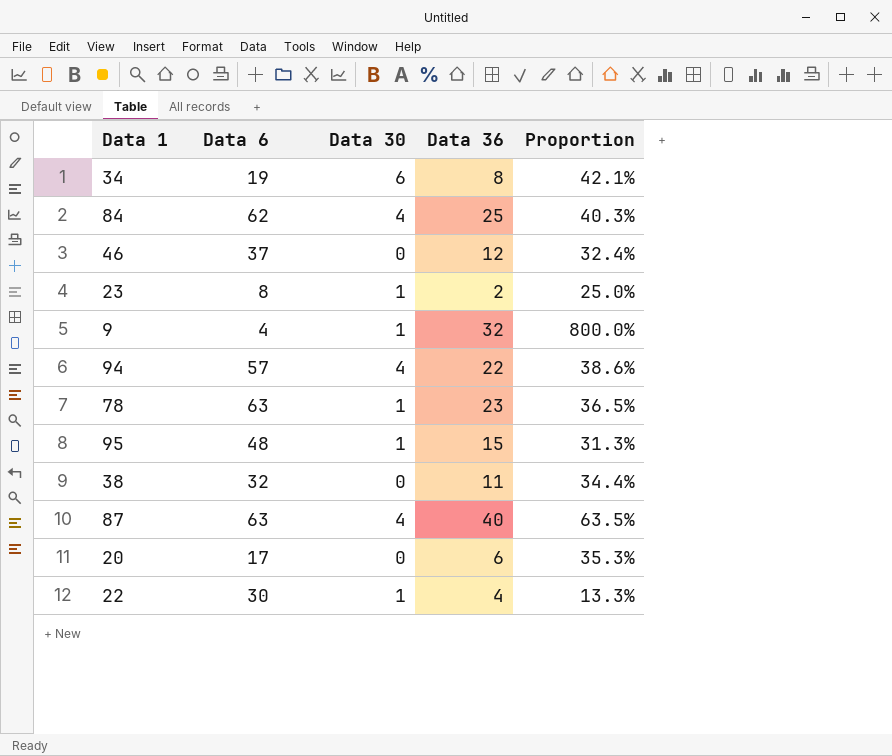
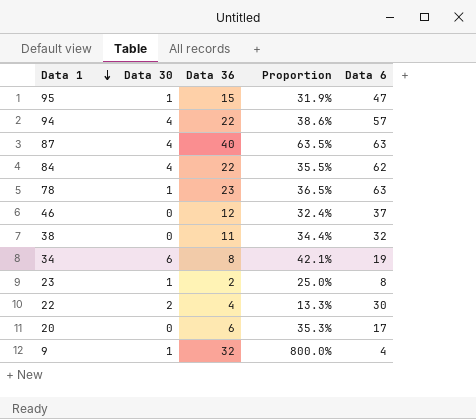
row order: none -> Data 1 descending
column Data 6 | position: 2 -> 5
95 | Proportion: 31.3% -> 31.9%
95 | Data 6: 48 -> 47
84 | Data 36: 25 -> 22
84 | Proportion: 40.3% -> 35.5%
22 | Data 30: 1 -> 2

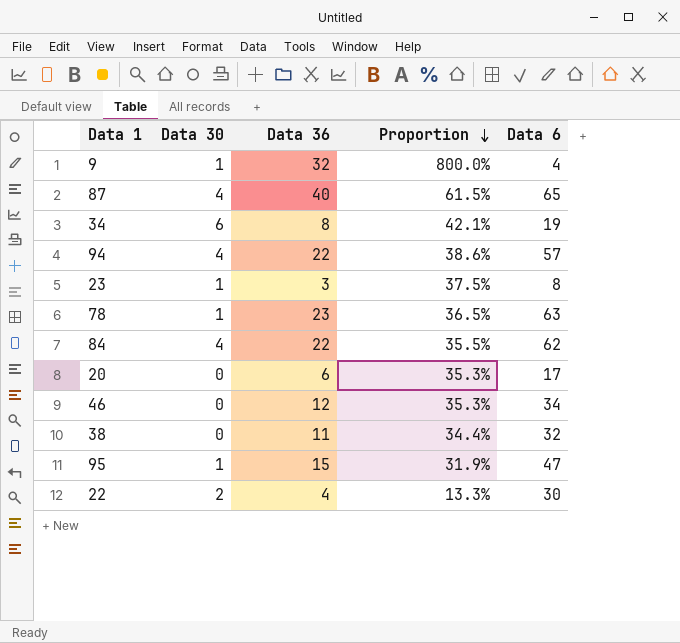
row order: Data 1 descending -> Proportion descending
87 | Proportion: 63.5% -> 61.5%
87 | Data 6: 63 -> 65
23 | Data 36: 2 -> 3
23 | Proportion: 25.0% -> 37.5%
46 | Proportion: 32.4% -> 35.3%
46 | Data 6: 37 -> 34

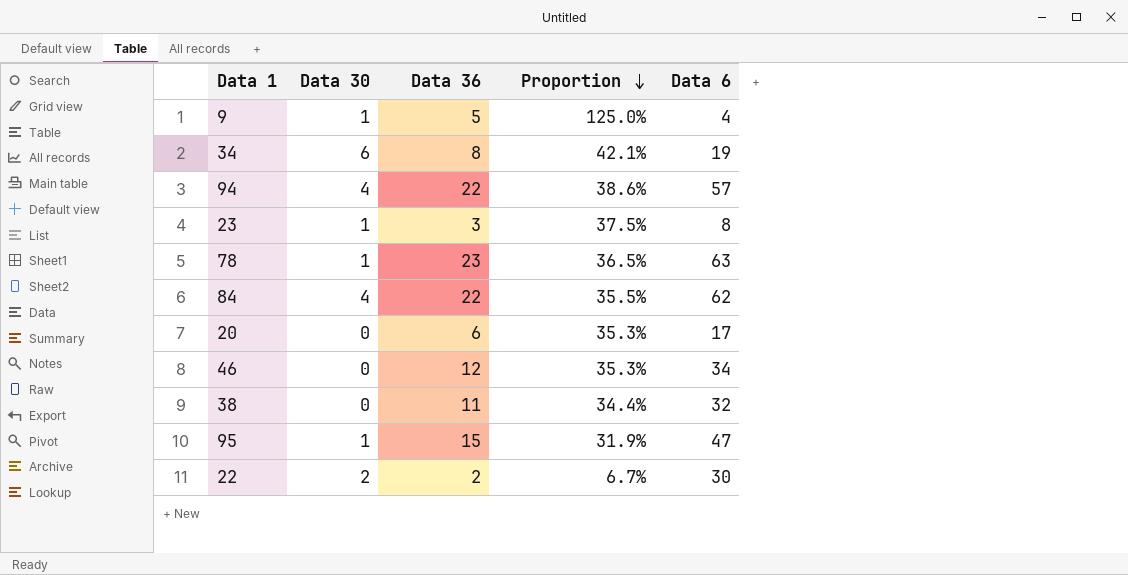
row 87: 4 | 40 | 61.5% | 65 -> none
9 | Data 36: 32 -> 5
9 | Proportion: 800.0% -> 125.0%
22 | Data 36: 4 -> 2
22 | Proportion: 13.3% -> 6.7%

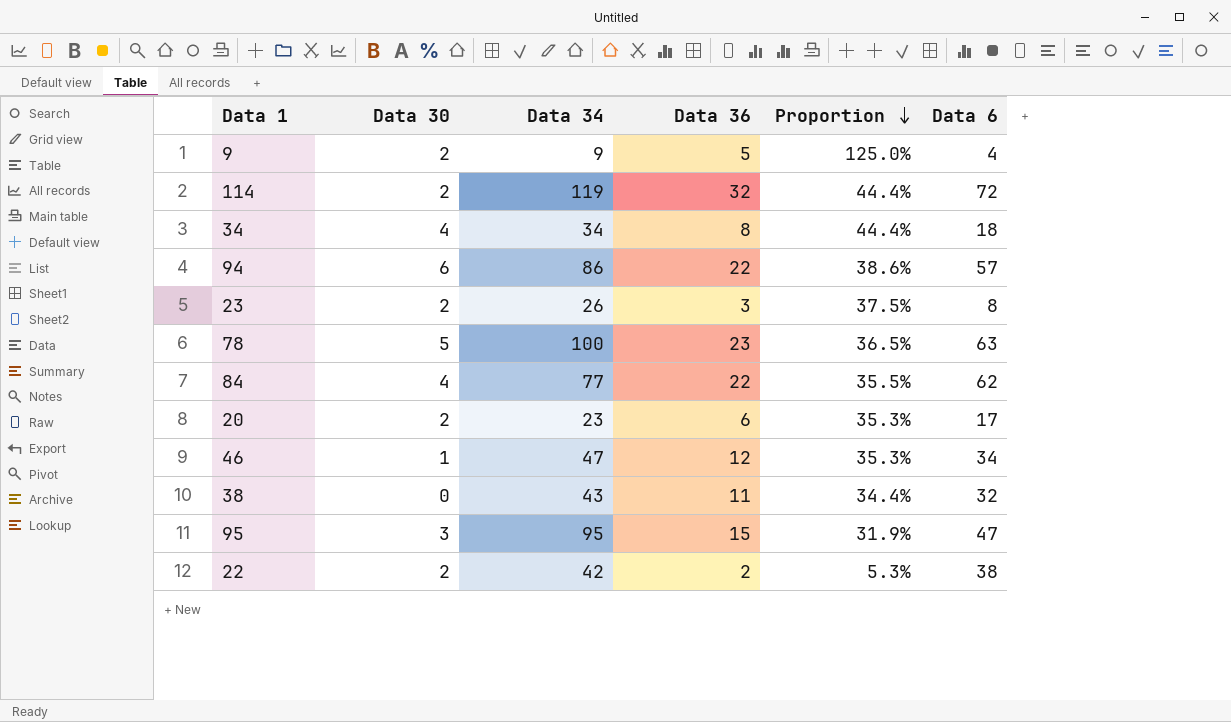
column Data 34 | position: none -> 3
9 | Data 30: 1 -> 2
row 114: none -> 2 | 119 | 32 | 44.4% | 72
34 | Data 30: 6 -> 4
34 | Proportion: 42.1% -> 44.4%
34 | Data 6: 19 -> 18
94 | Data 30: 4 -> 6
23 | Data 30: 1 -> 2
78 | Data 30: 1 -> 5
20 | Data 30: 0 -> 2
46 | Data 30: 0 -> 1
95 | Data 30: 1 -> 3
22 | Proportion: 6.7% -> 5.3%
22 | Data 6: 30 -> 38

